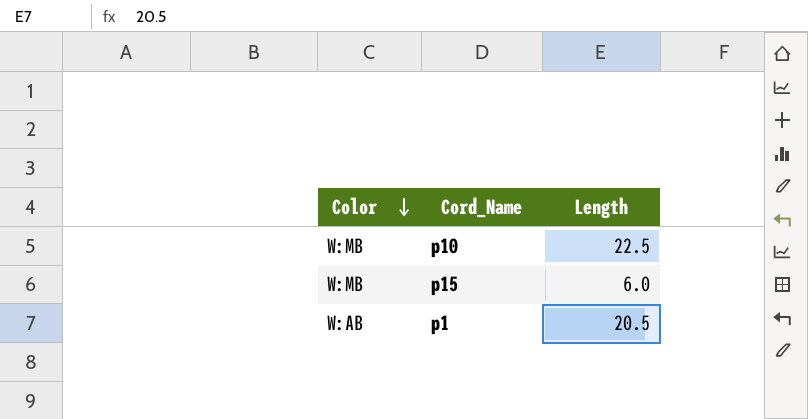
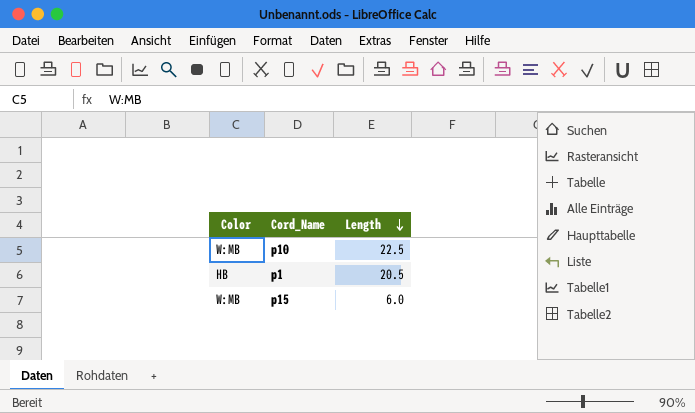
row order: Color descending -> Length descending
p1 | Color: W:AB -> HB

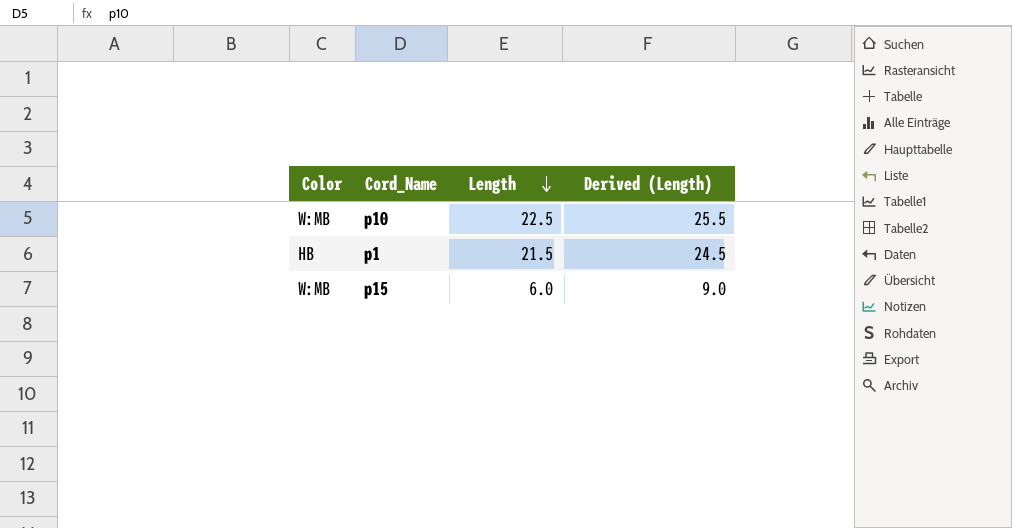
column Derived (Length) | formula: none -> [Length] + 3
p1 | Length: 20.5 -> 21.5

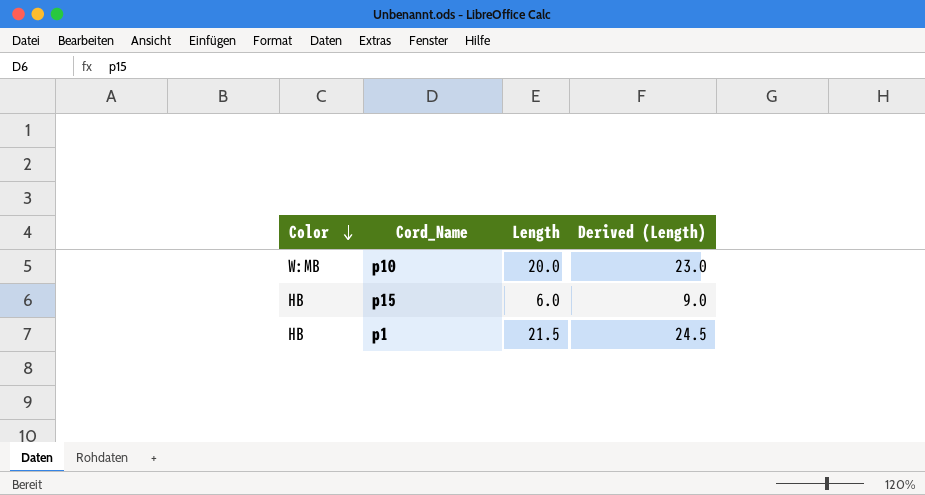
row order: Length descending -> Color descending
p10 | Length: 22.5 -> 20.0
p10 | Derived (Length): 25.5 -> 23.0
p15 | Color: W:MB -> HB

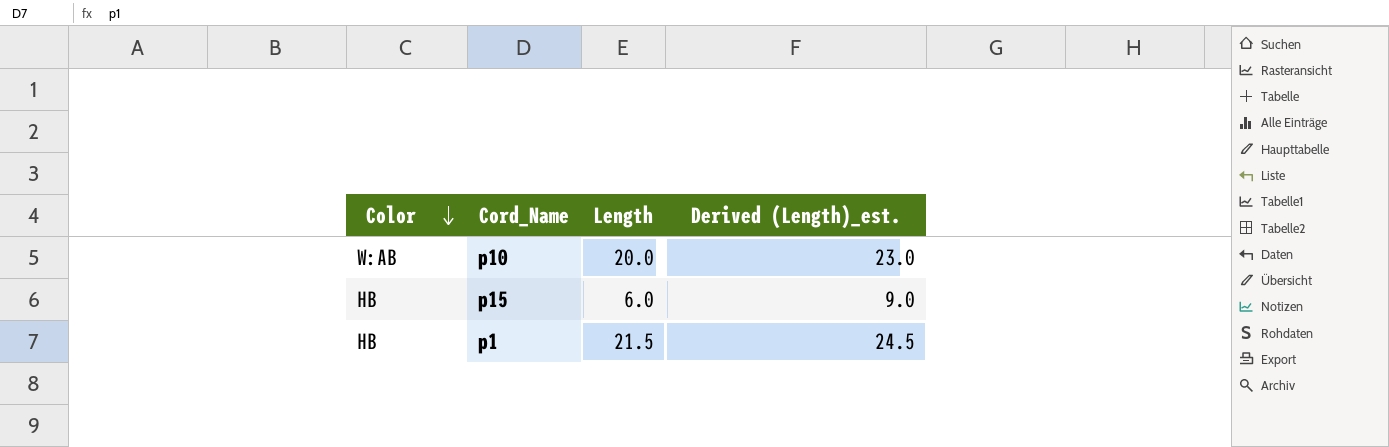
column name: Derived (Length) -> Derived (Length)_est.
p10 | Color: W:MB -> W:AB

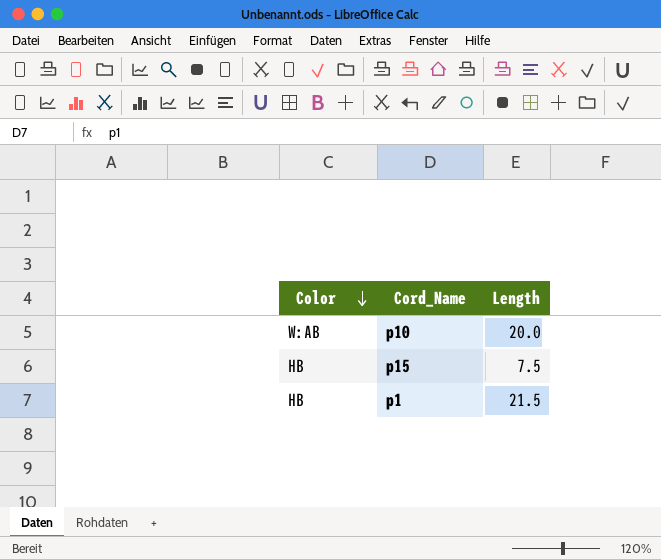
column Derived (Length)_est. | formula: [Length] + 3 -> none
p15 | Length: 6.0 -> 7.5

